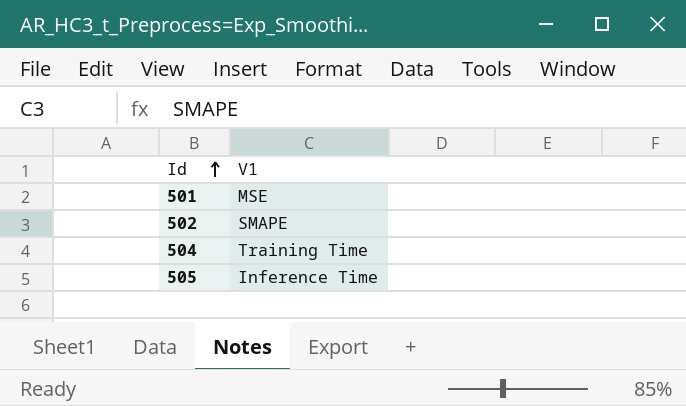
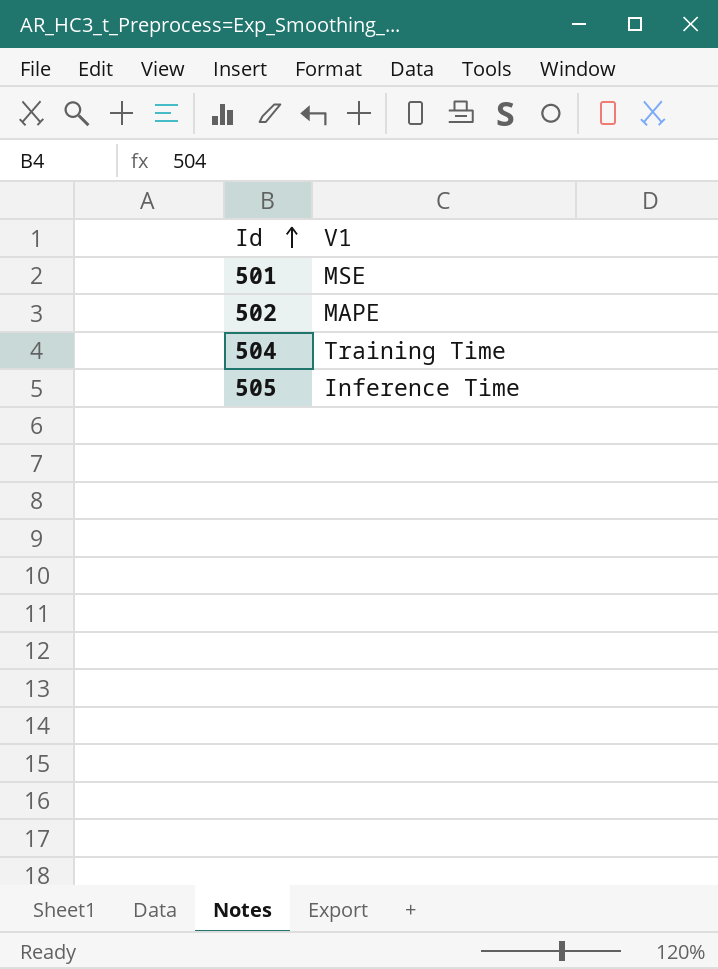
502 | V1: SMAPE -> MAPE

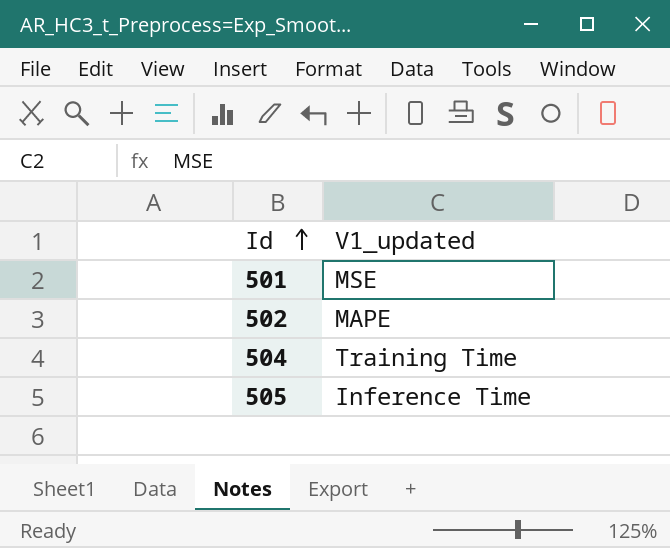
column name: V1 -> V1_updated

